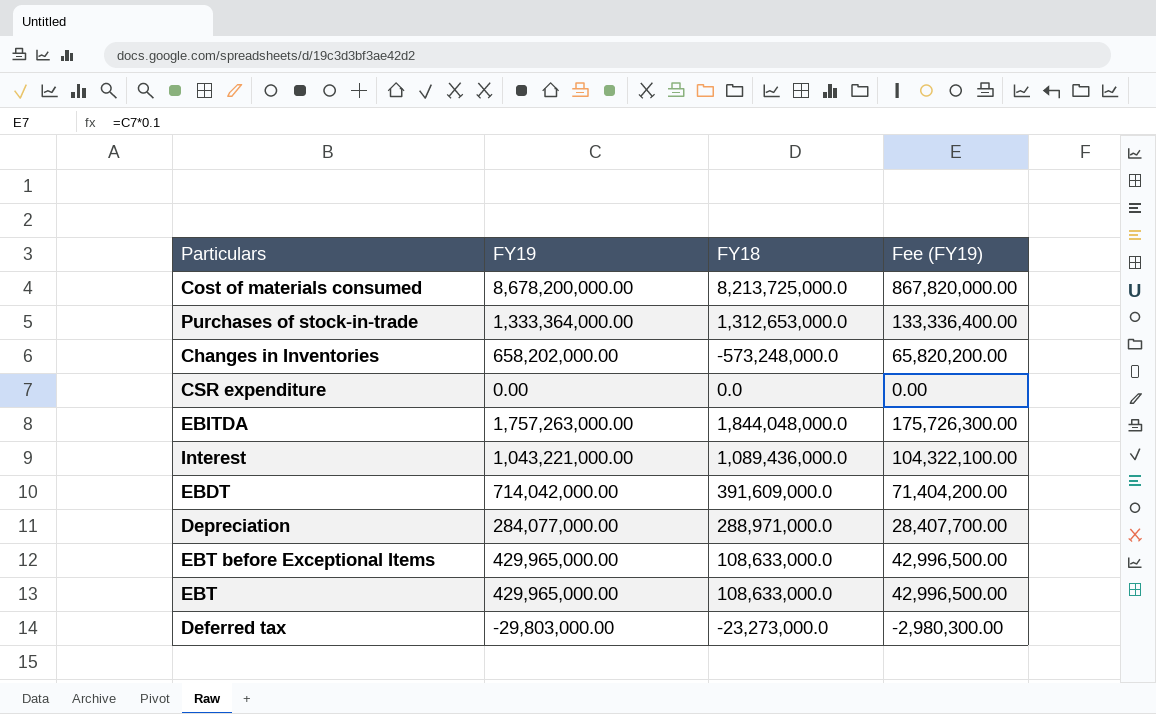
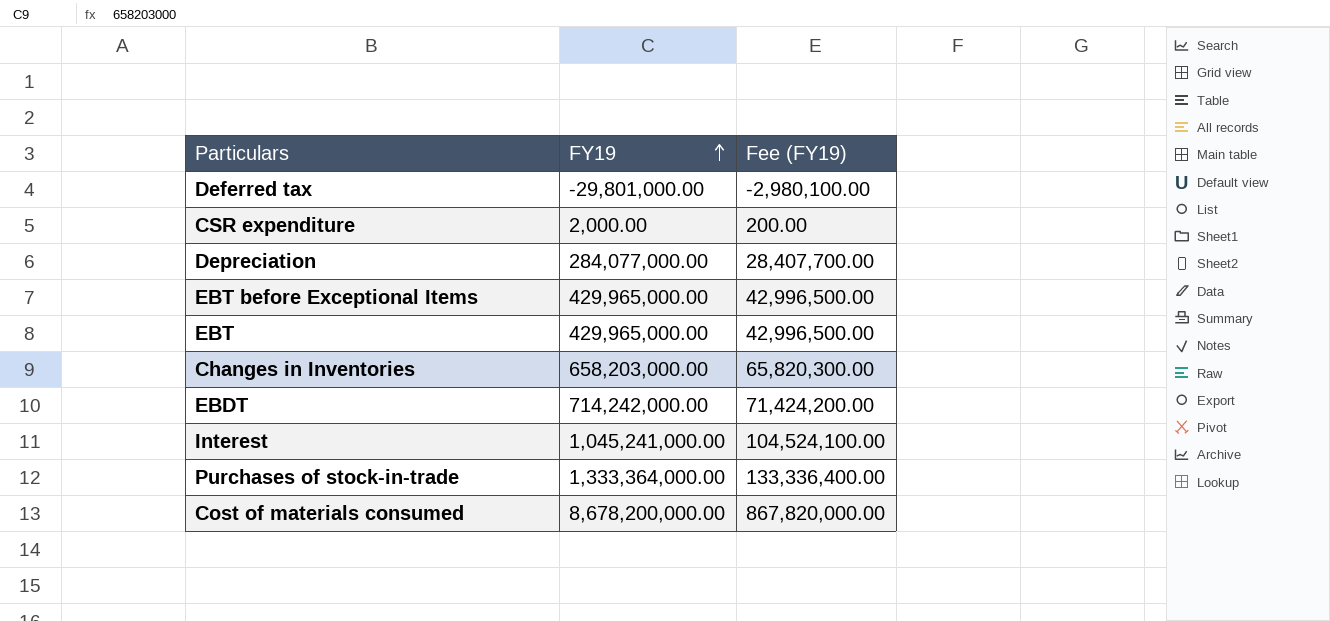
row order: none -> FY19 ascending
column FY18 | position: 3 -> none
row EBITDA: 1,757,263,000.00 | 1,844,048,000.0 | 175,726,300.00 -> none
Deferred tax | FY19: -29,803,000.00 -> -29,801,000.00
Deferred tax | Fee (FY19): -2,980,300.00 -> -2,980,100.00
CSR expenditure | FY19: 0.00 -> 2,000.00
CSR expenditure | Fee (FY19): 0.00 -> 200.00
Changes in Inventories | FY19: 658,202,000.00 -> 658,203,000.00
Changes in Inventories | Fee (FY19): 65,820,200.00 -> 65,820,300.00
EBDT | FY19: 714,042,000.00 -> 714,242,000.00
EBDT | Fee (FY19): 71,404,200.00 -> 71,424,200.00
Interest | FY19: 1,043,221,000.00 -> 1,045,241,000.00
Interest | Fee (FY19): 104,322,100.00 -> 104,524,100.00

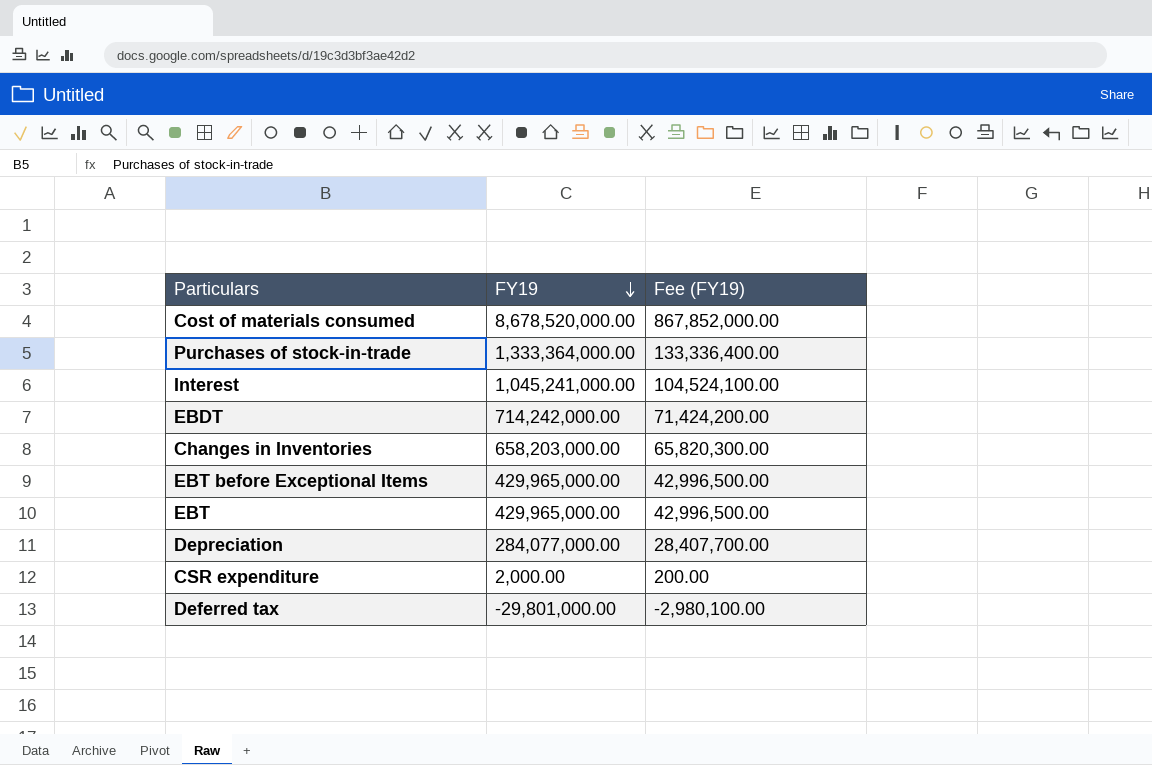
row order: FY19 ascending -> FY19 descending
Cost of materials consumed | FY19: 8,678,200,000.00 -> 8,678,520,000.00
Cost of materials consumed | Fee (FY19): 867,820,000.00 -> 867,852,000.00

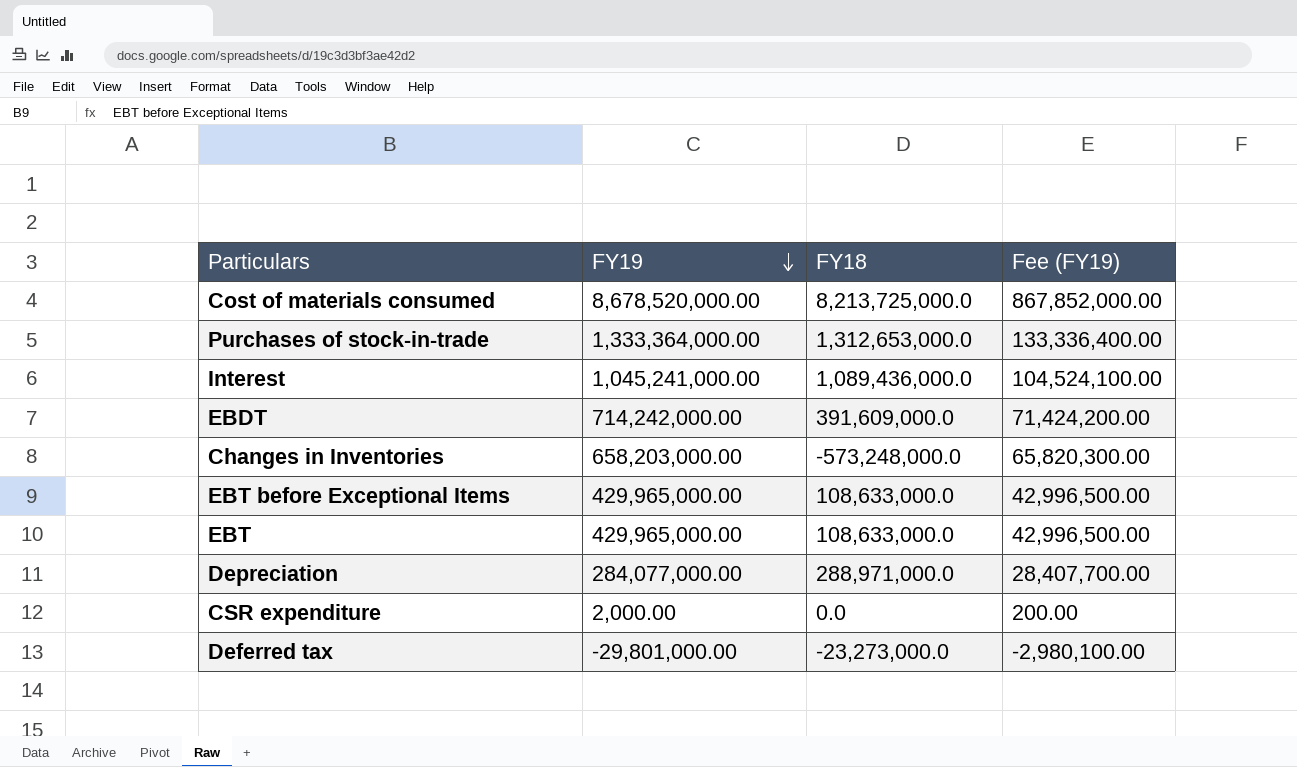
column FY18 | position: none -> 3

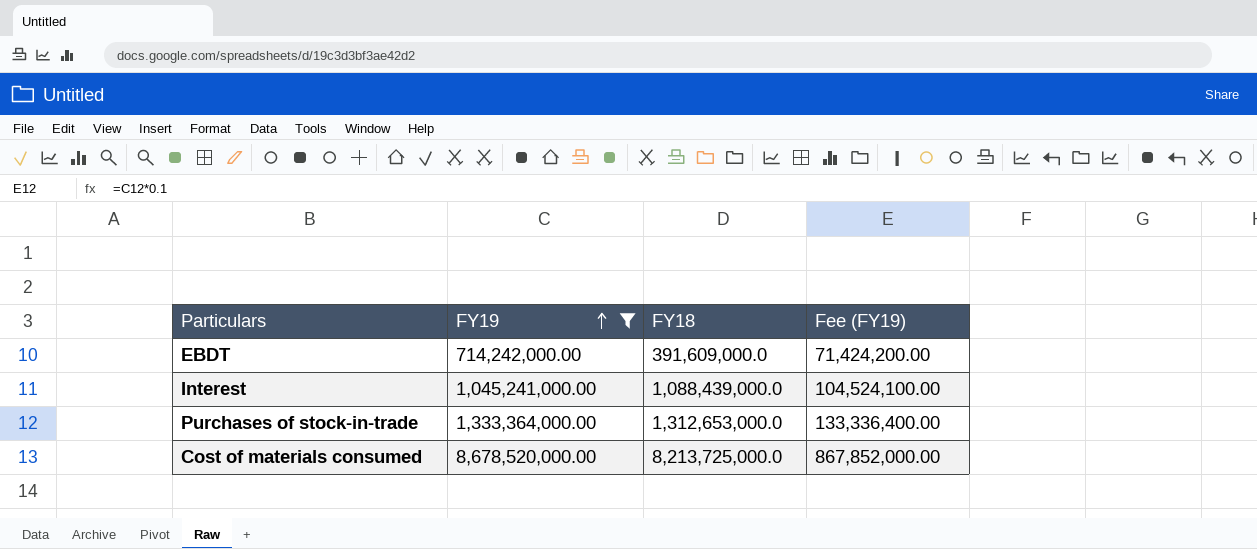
filter: none -> FY19 >= 714,242,000.00
row order: FY19 descending -> FY19 ascending
Interest | FY18: 1,089,436,000.0 -> 1,088,439,000.0

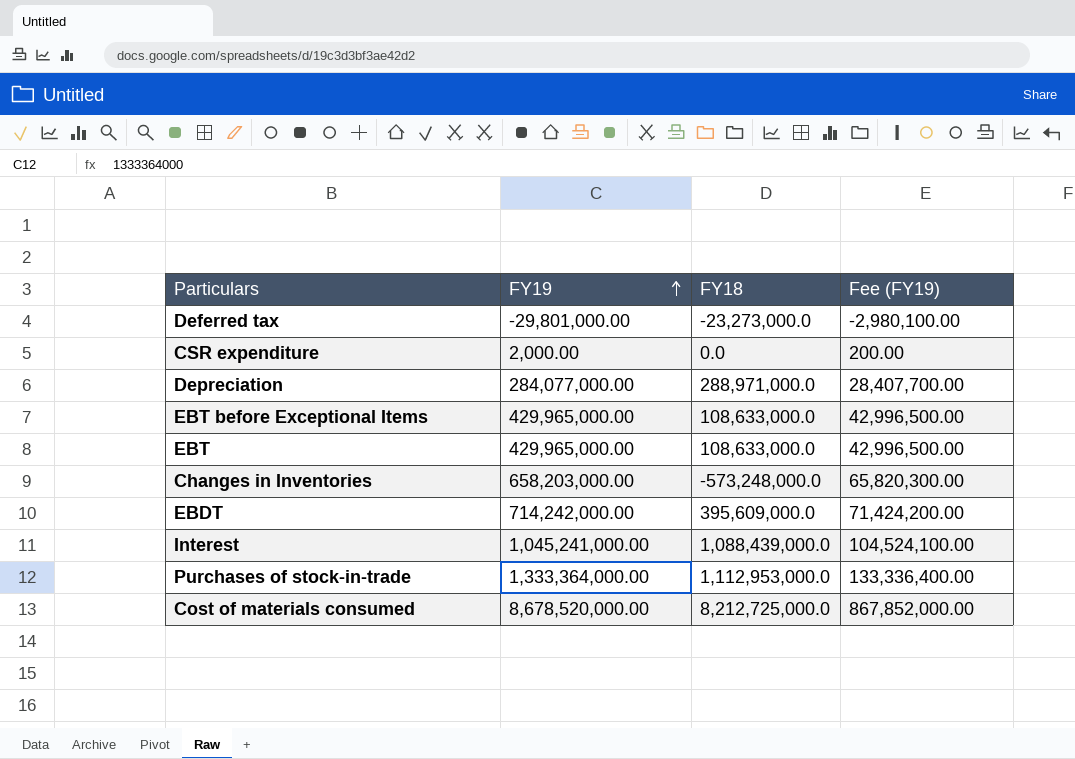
filter: FY19 >= 714,242,000.00 -> none
EBDT | FY18: 391,609,000.0 -> 395,609,000.0
Purchases of stock-in-trade | FY18: 1,312,653,000.0 -> 1,112,953,000.0
Cost of materials consumed | FY18: 8,213,725,000.0 -> 8,212,725,000.0

